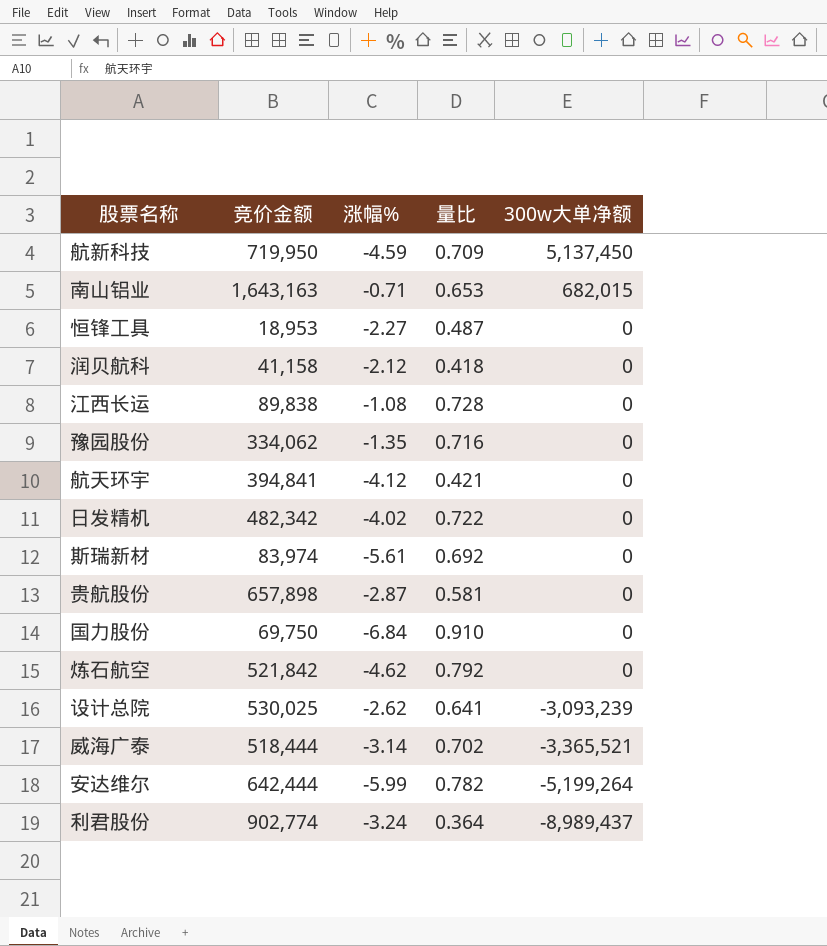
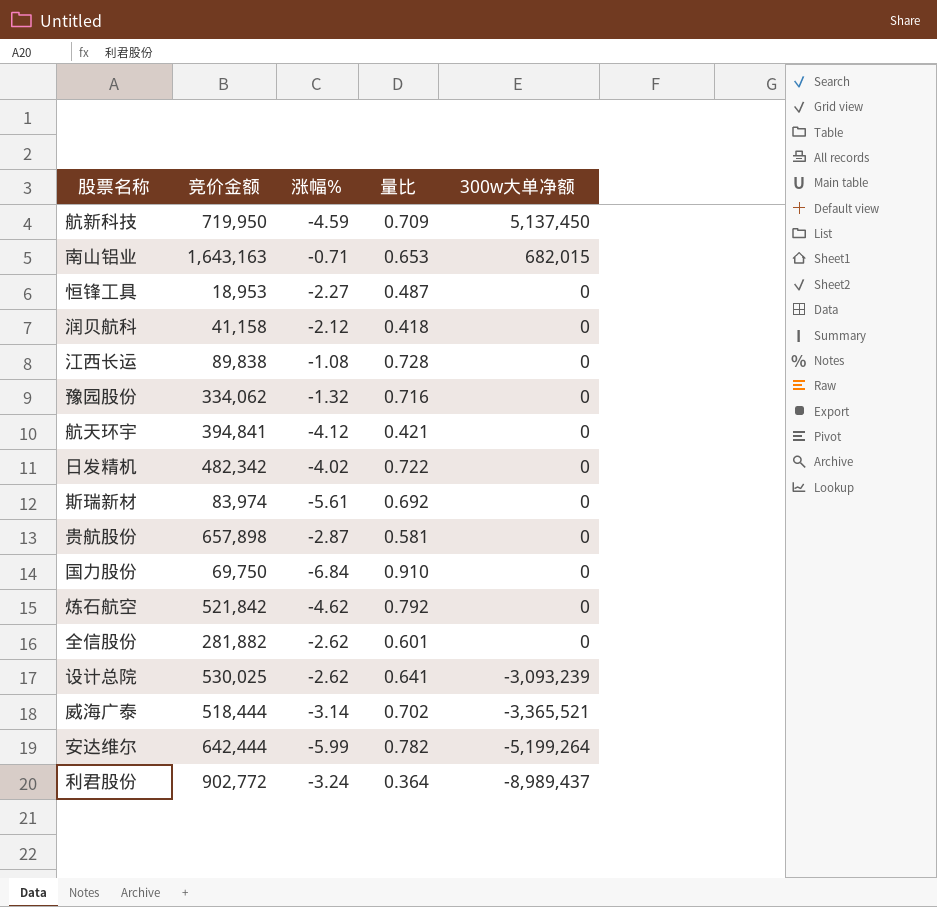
豫园股份 | 涨幅%: -1.35 -> -1.32
row 全信股份: none -> 281,882 | -2.62 | 0.601 | 0
利君股份 | 竞价金额: 902,774 -> 902,772

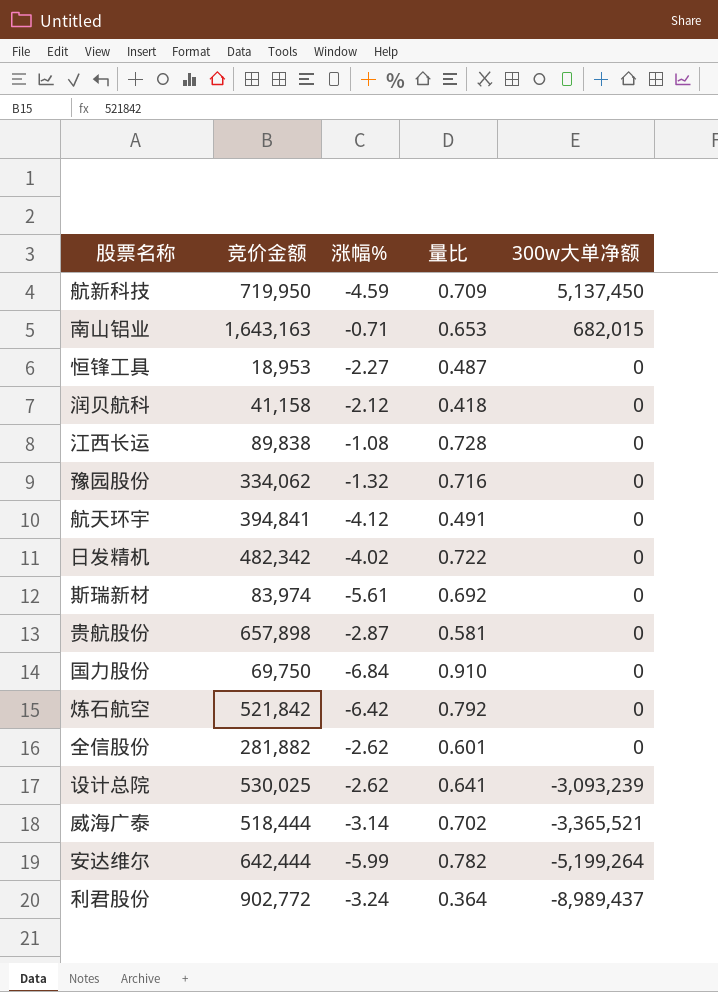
航天环宇 | 量比: 0.421 -> 0.491
炼石航空 | 涨幅%: -4.62 -> -6.42

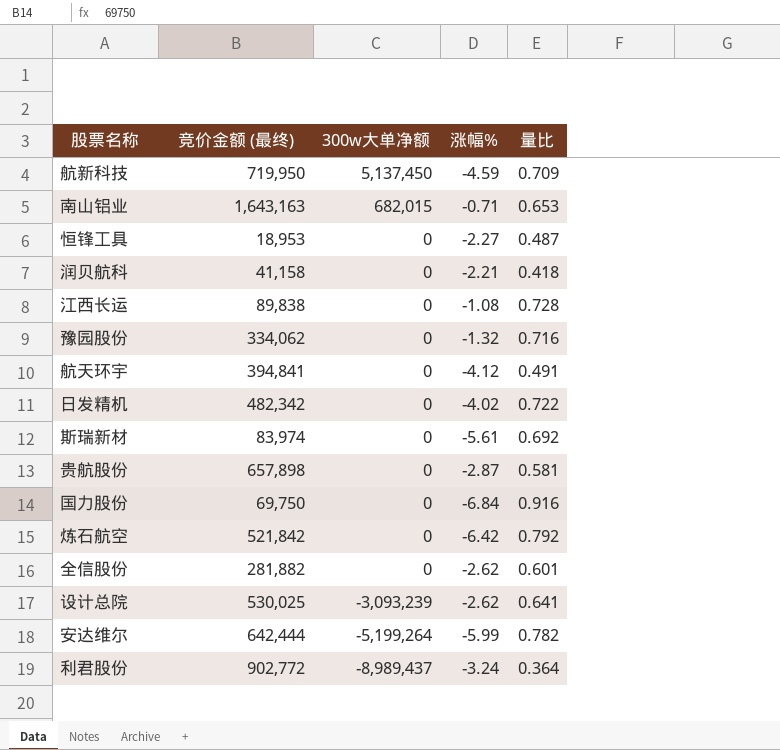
column name: 竞价金额 -> 竞价金额 (最终)
column 300w大单净额 | position: 5 -> 3
row 威海广泰: 518,444 | -3.14 | 0.702 | -3,365,521 -> none
润贝航科 | 涨幅%: -2.12 -> -2.21
国力股份 | 量比: 0.910 -> 0.916

